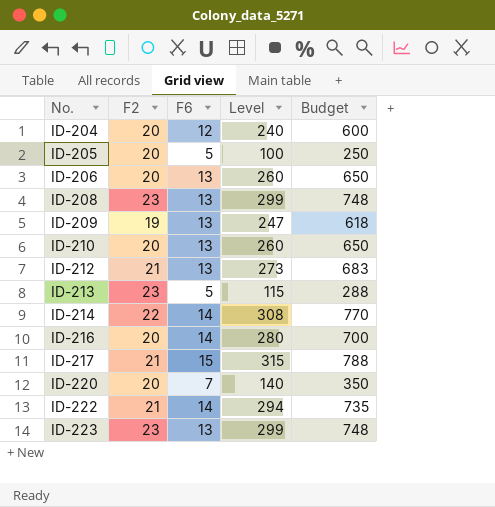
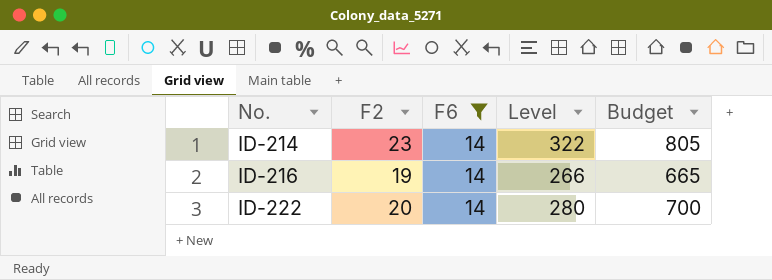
filter: none -> F6 = 14
ID-214 | F2: 22 -> 23
ID-214 | Level: 308 -> 322
ID-214 | Budget: 770 -> 805
ID-216 | F2: 20 -> 19
ID-216 | Level: 280 -> 266
ID-216 | Budget: 700 -> 665
ID-222 | F2: 21 -> 20
ID-222 | Level: 294 -> 280
ID-222 | Budget: 735 -> 700

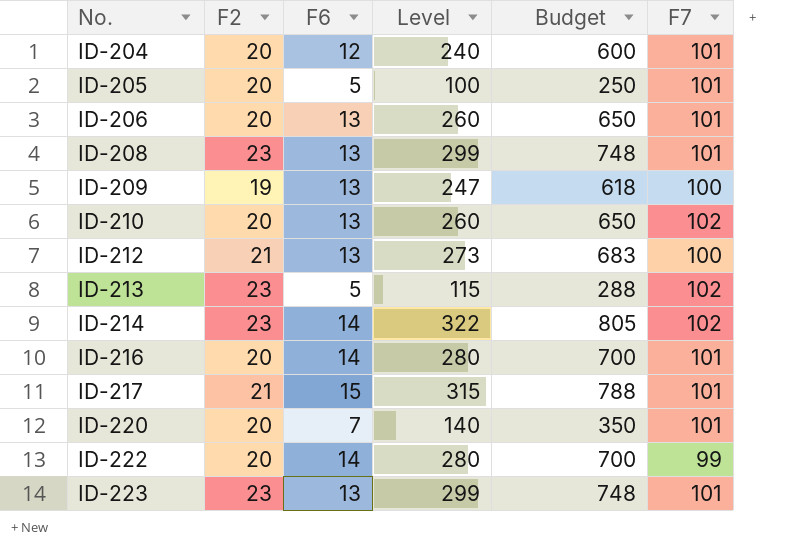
filter: F6 = 14 -> none
column F7 | position: none -> 6
ID-216 | F2: 19 -> 20
ID-216 | Level: 266 -> 280
ID-216 | Budget: 665 -> 700

